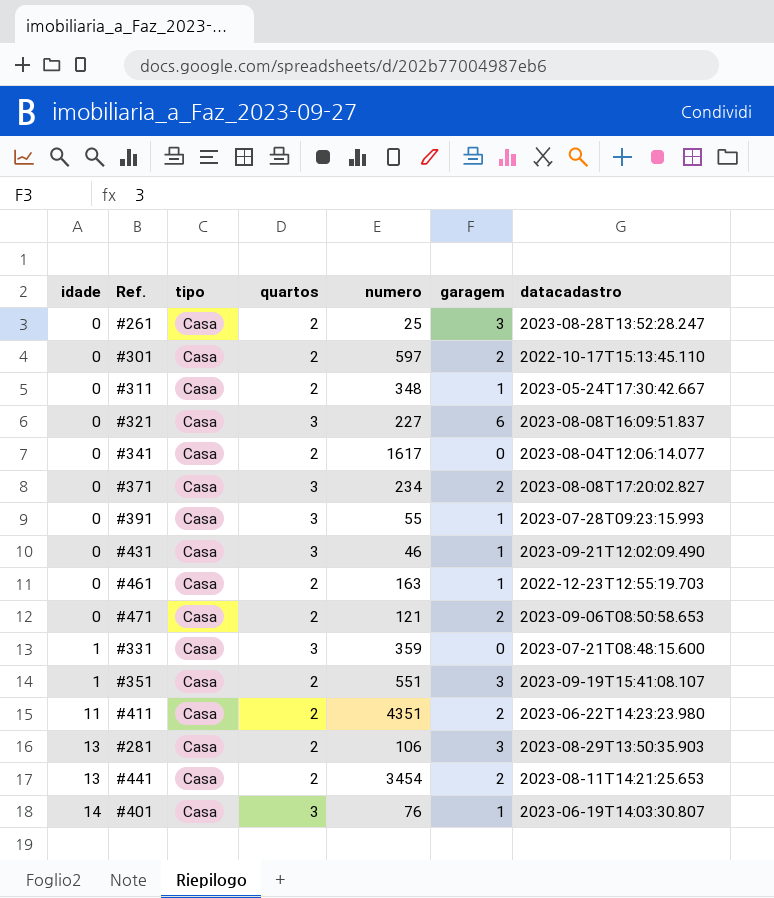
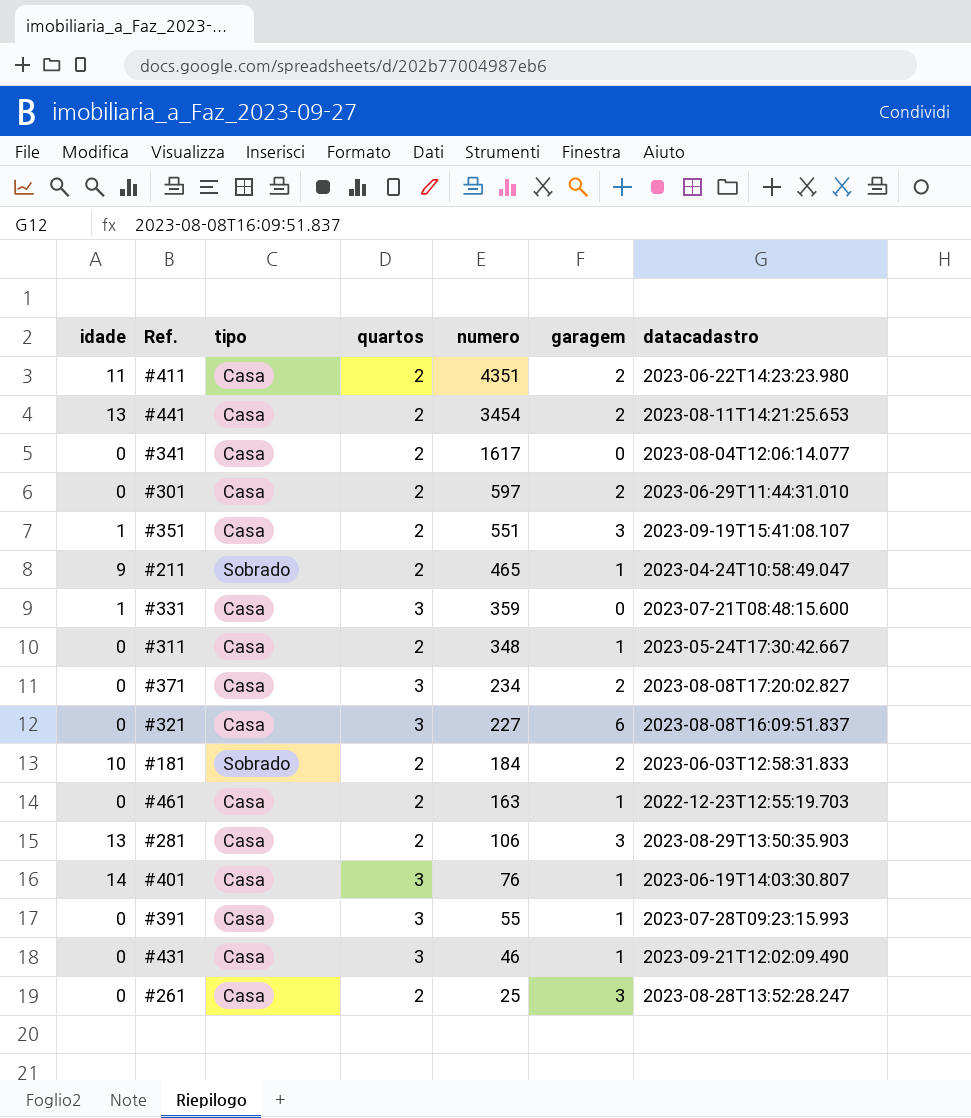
row order: idade ascending -> numero descending
row #471: 0 | Casa | 2 | 121 | 2 | 2023-09-06T08:50:58.653 -> none
#301 | datacadastro: 2022-10-17T15:13:45.110 -> 2023-06-29T11:44:31.010
row #211: none -> 9 | Sobrado | 2 | 465 | 1 | 2023-04-24T10:58:49.047
row #181: none -> 10 | Sobrado | 2 | 184 | 2 | 2023-06-03T12:58:31.833

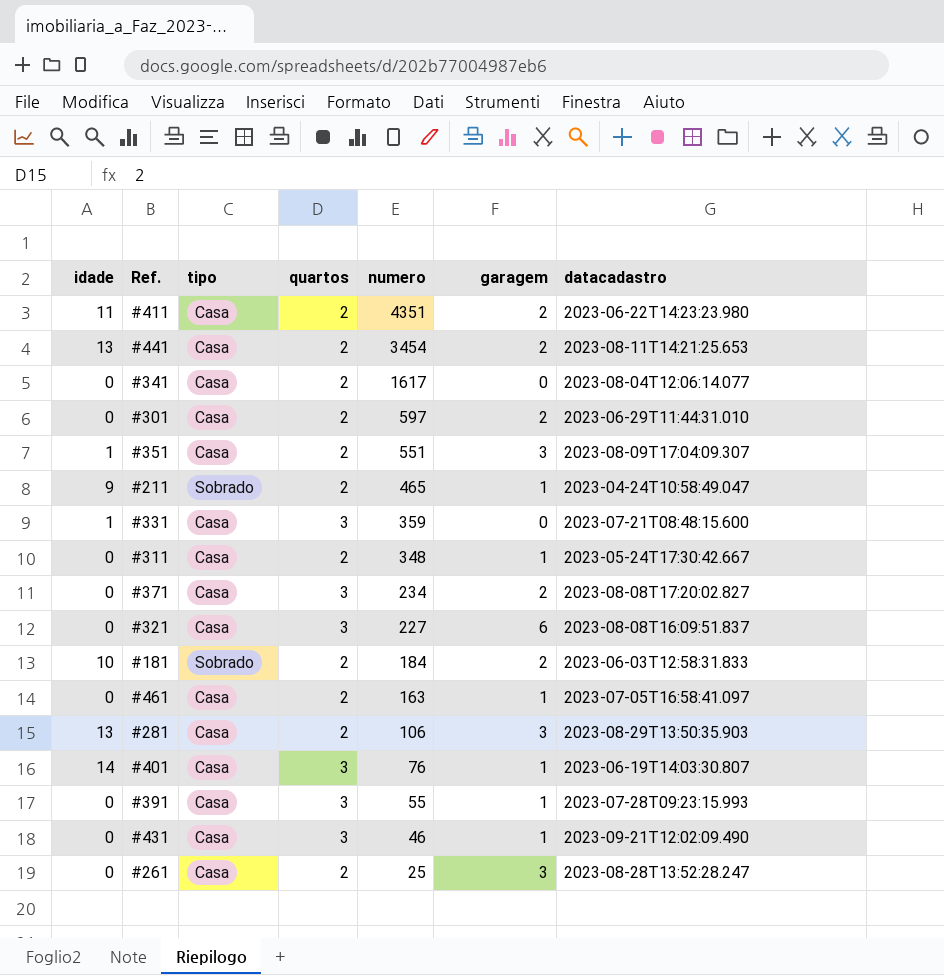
#351 | datacadastro: 2023-09-19T15:41:08.107 -> 2023-08-09T17:04:09.307
#461 | datacadastro: 2022-12-23T12:55:19.703 -> 2023-07-05T16:58:41.097

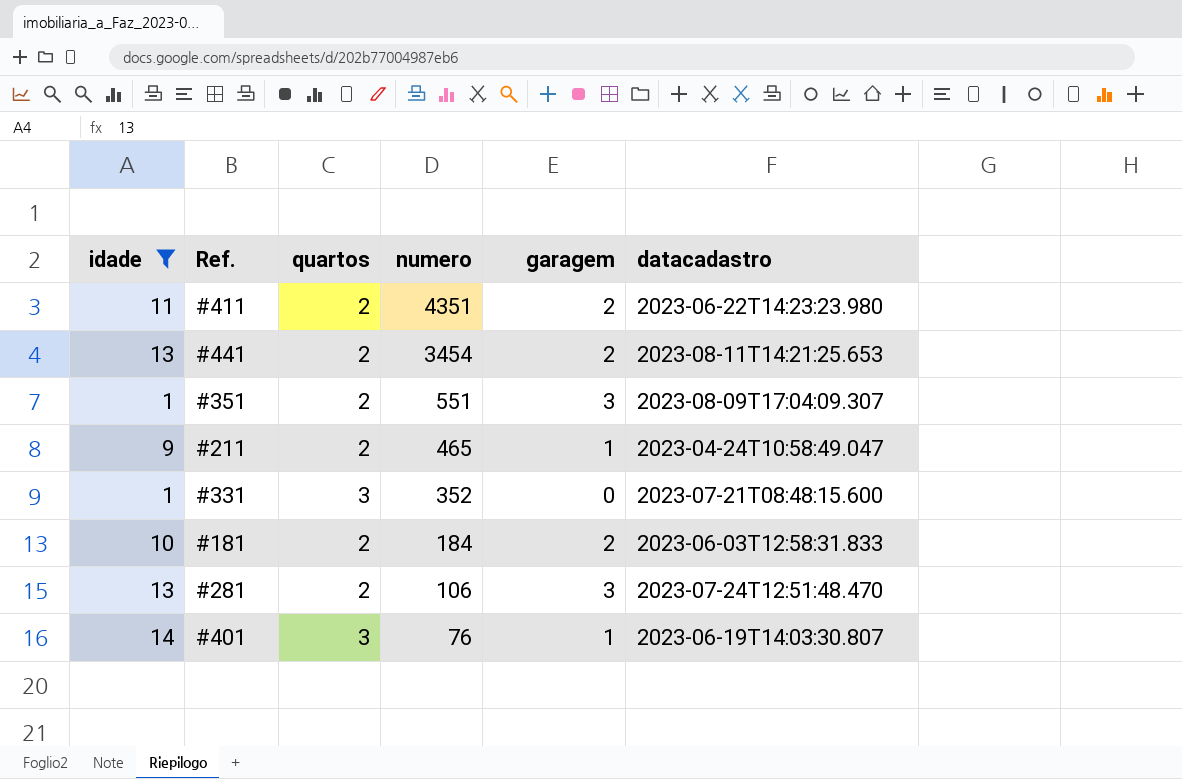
filter: none -> idade != 0
column tipo | position: 3 -> none
#331 | numero: 359 -> 352
#281 | datacadastro: 2023-08-29T13:50:35.903 -> 2023-07-24T12:51:48.470

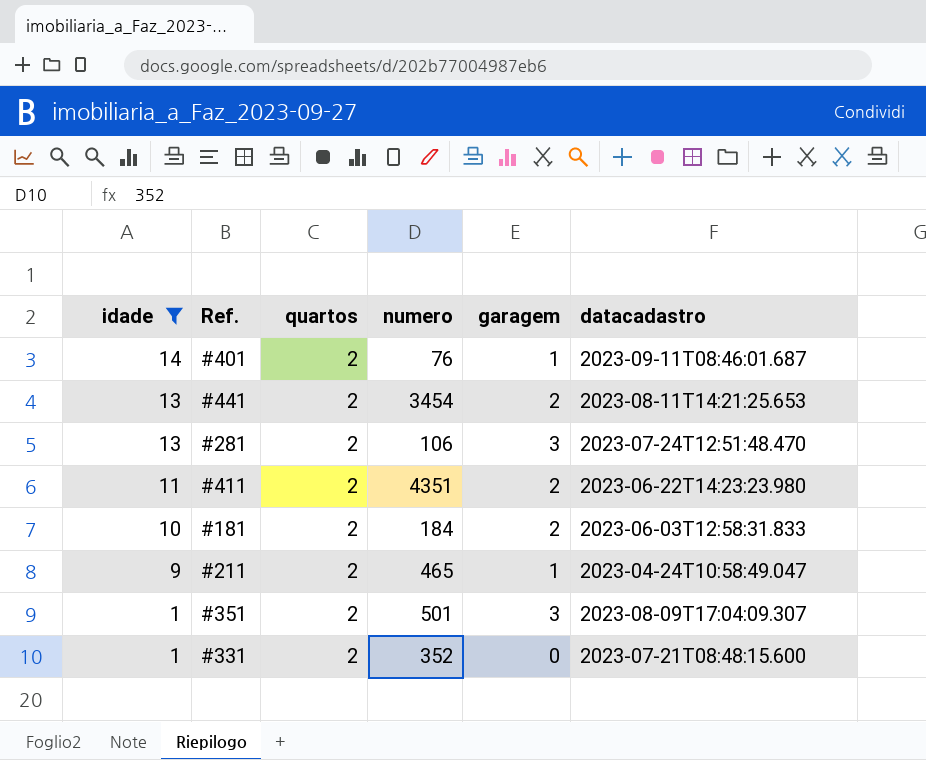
row order: numero descending -> idade descending
#401 | quartos: 3 -> 2
#401 | datacadastro: 2023-06-19T14:03:30.807 -> 2023-09-11T08:46:01.687
#351 | numero: 551 -> 501
#331 | quartos: 3 -> 2

